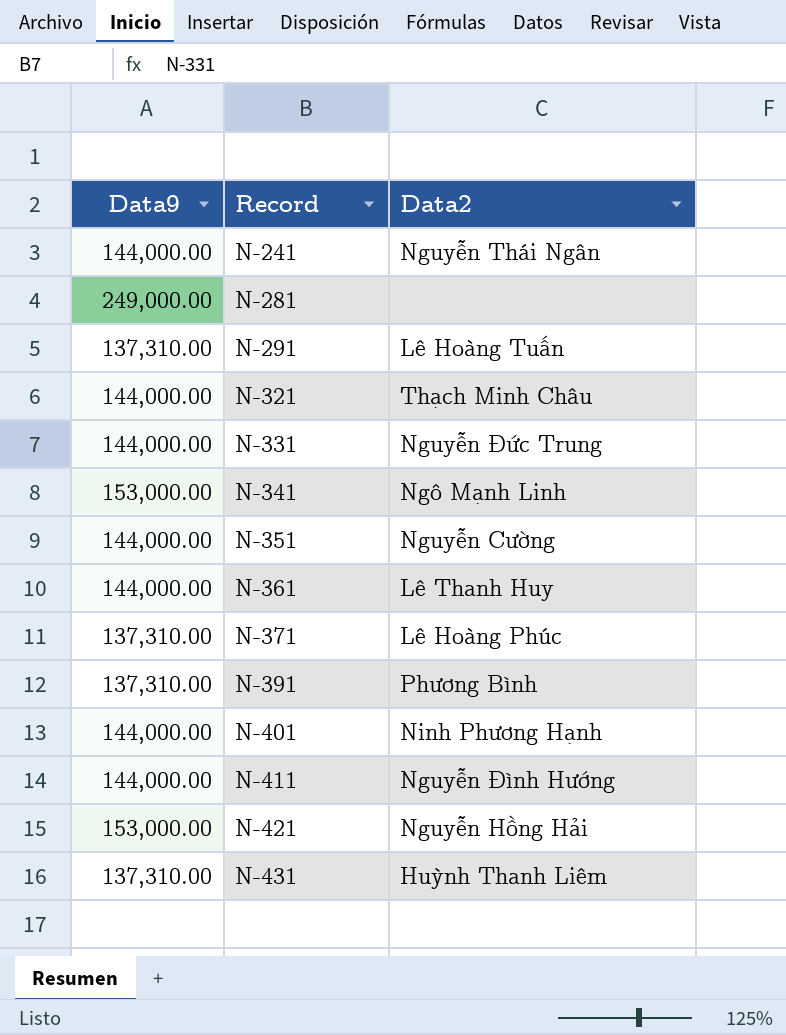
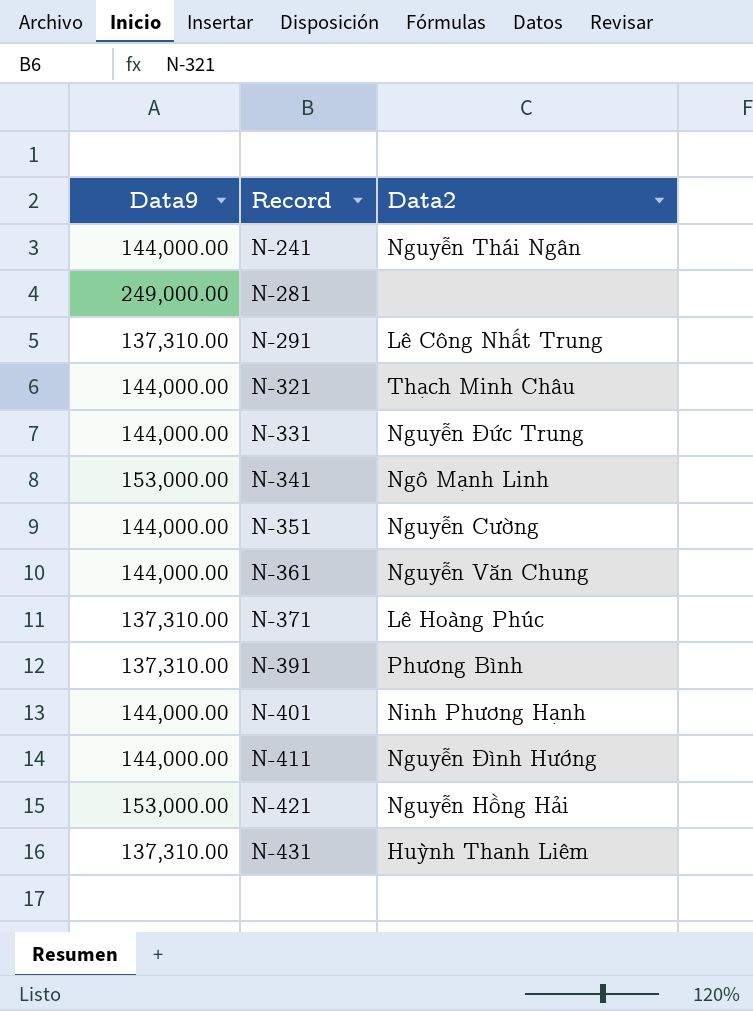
N-291 | Data2: Lê Hoàng Tuấn -> Lê Công Nhất Trung
N-361 | Data2: Lê Thanh Huy -> Nguyễn Văn Chung

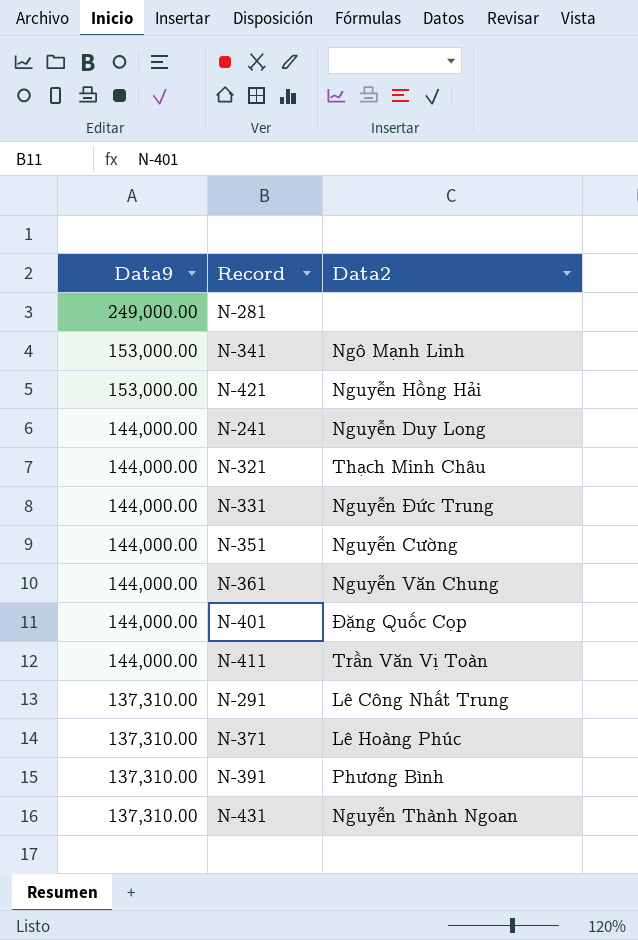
row order: Record ascending -> Data9 descending
N-241 | Data2: Nguyễn Thái Ngân -> Nguyễn Duy Long
N-401 | Data2: Ninh Phương Hạnh -> Đặng Quốc Cọp
N-411 | Data2: Nguyễn Đình Hướng -> Trần Văn Vị Toàn
N-431 | Data2: Huỳnh Thanh Liêm -> Nguyễn Thành Ngoan

